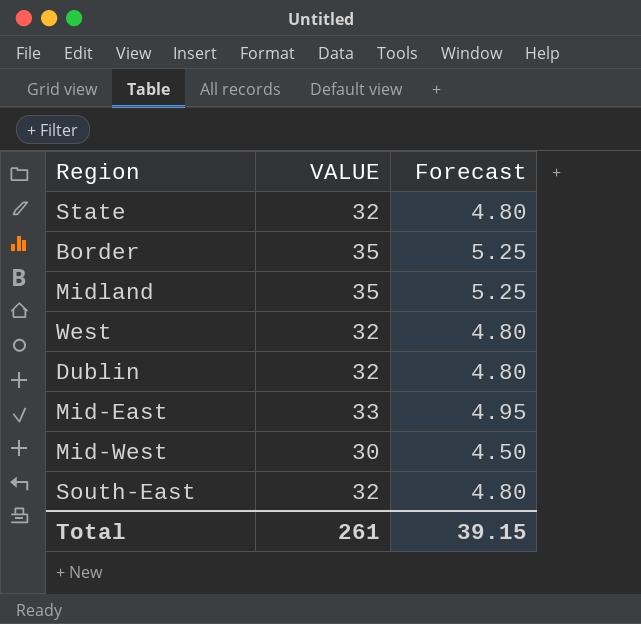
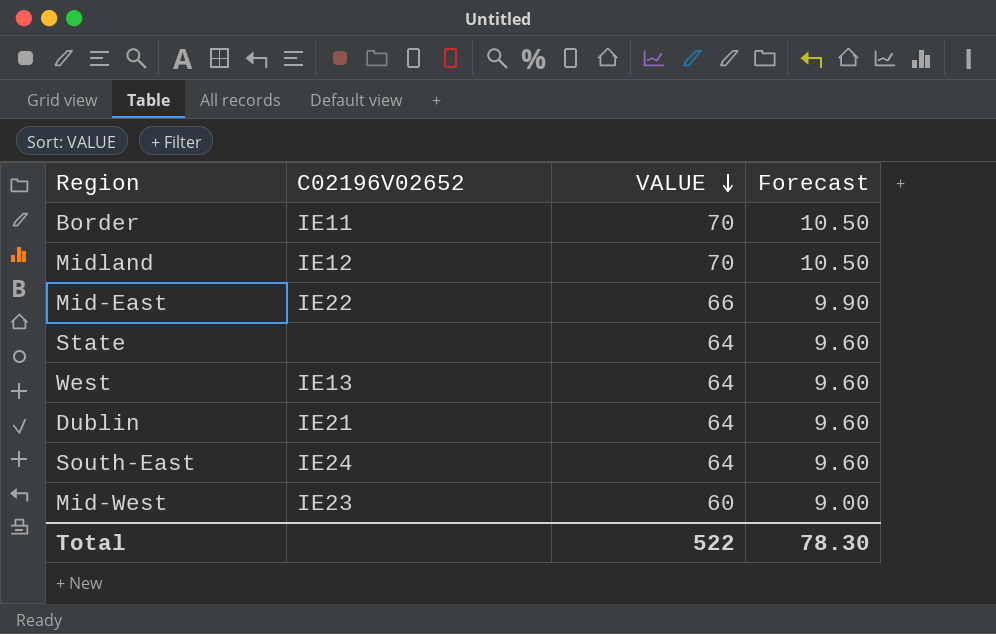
row order: none -> VALUE descending
column C02196V02652 | position: none -> 2
Border | VALUE: 35 -> 70
Border | Forecast: 5.25 -> 10.50
Midland | VALUE: 35 -> 70
Midland | Forecast: 5.25 -> 10.50
Mid-East | VALUE: 33 -> 66
Mid-East | Forecast: 4.95 -> 9.90
State | VALUE: 32 -> 64
State | Forecast: 4.80 -> 9.60
West | VALUE: 32 -> 64
West | Forecast: 4.80 -> 9.60
Dublin | VALUE: 32 -> 64
Dublin | Forecast: 4.80 -> 9.60
South-East | VALUE: 32 -> 64
South-East | Forecast: 4.80 -> 9.60
Mid-West | VALUE: 30 -> 60
Mid-West | Forecast: 4.50 -> 9.00
Total | VALUE: 261 -> 522
Total | Forecast: 39.15 -> 78.30

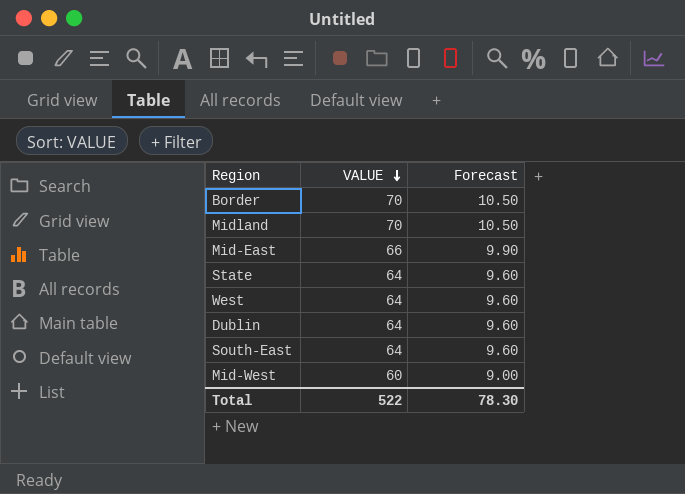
column C02196V02652 | position: 2 -> none

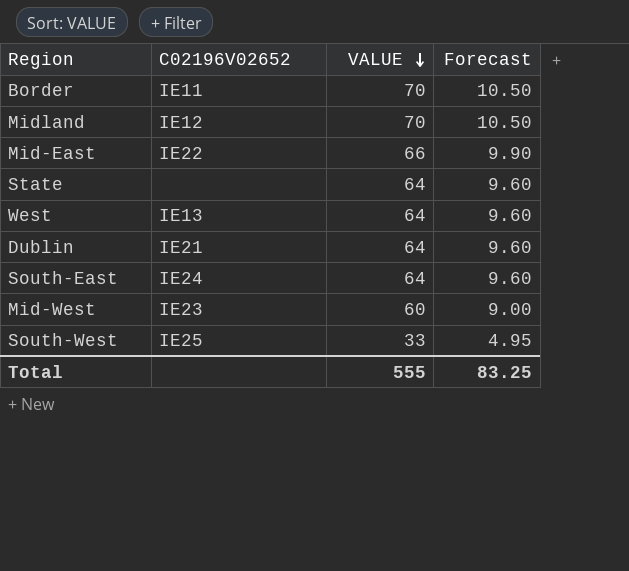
column C02196V02652 | position: none -> 2
row South-West: none -> IE25 | 33 | 4.95
Total | VALUE: 522 -> 555
Total | Forecast: 78.30 -> 83.25

